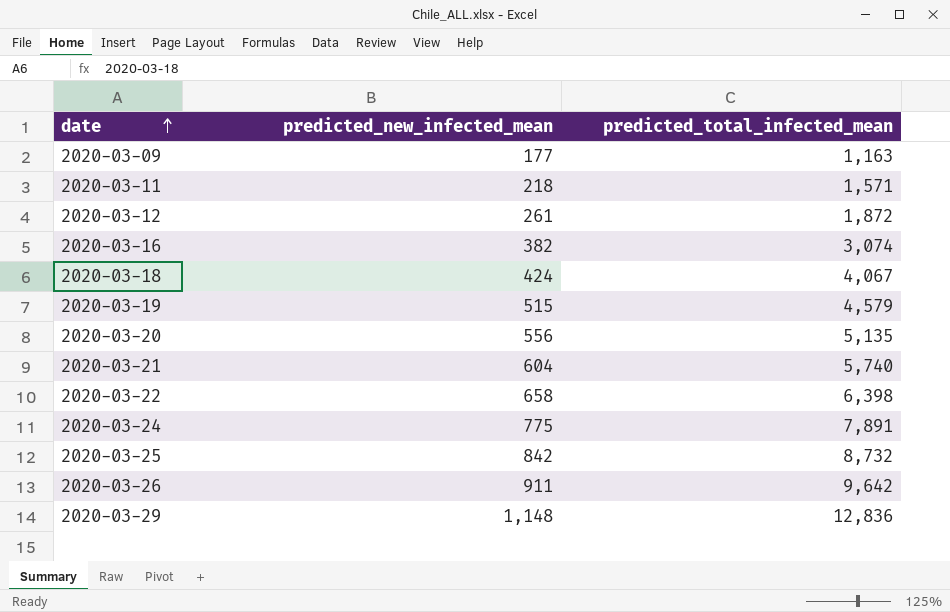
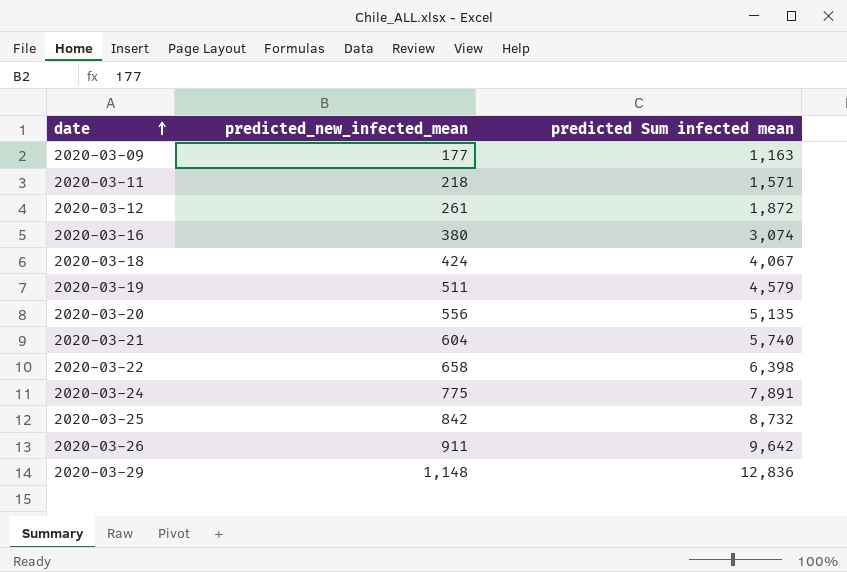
column name: predicted_total_infected_mean -> predicted Sum infected mean
2020-03-16 | predicted_new_infected_mean: 382 -> 380
2020-03-19 | predicted_new_infected_mean: 515 -> 511

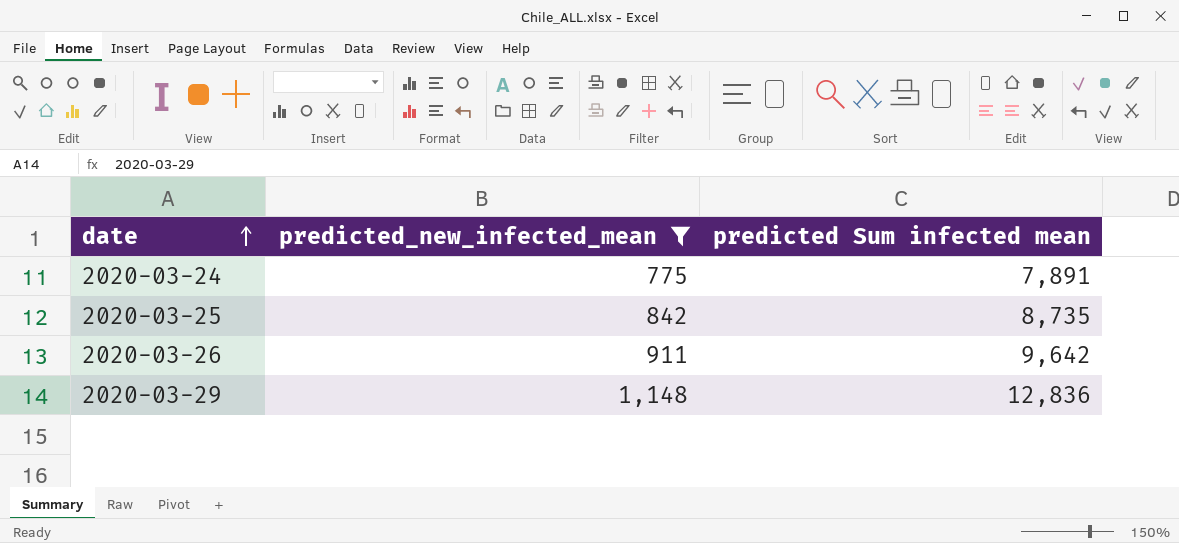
filter: none -> predicted_new_infected_mean >= 775
2020-03-25 | predicted Sum infected mean: 8,732 -> 8,735

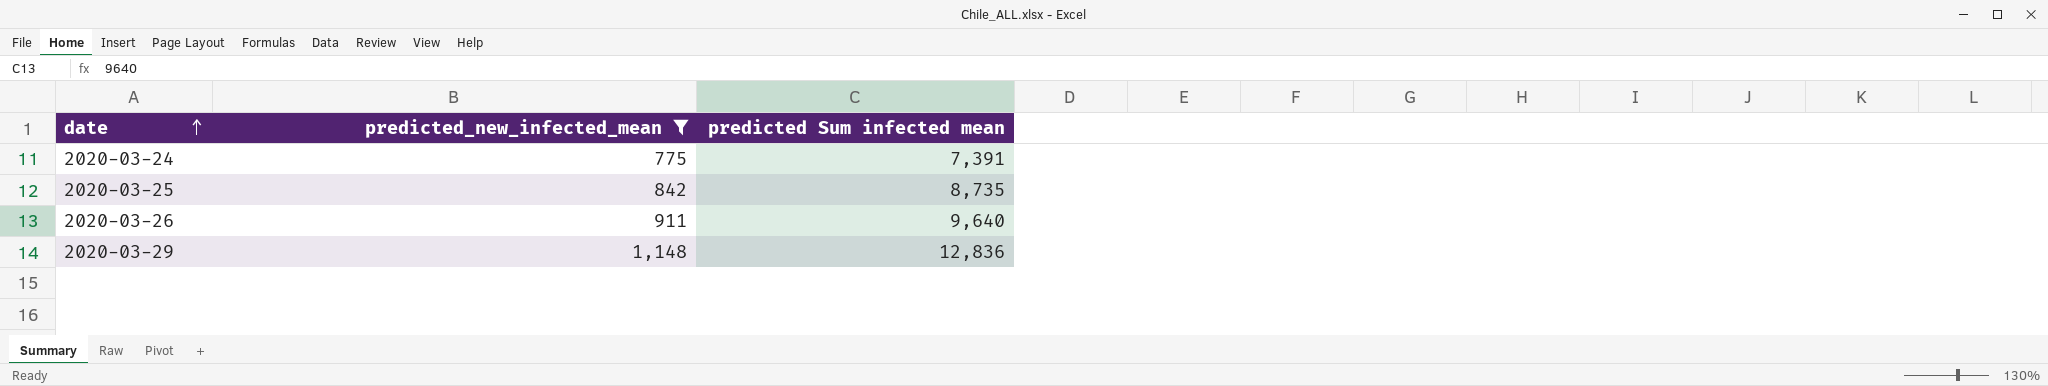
2020-03-24 | predicted Sum infected mean: 7,891 -> 7,391
2020-03-26 | predicted Sum infected mean: 9,642 -> 9,640

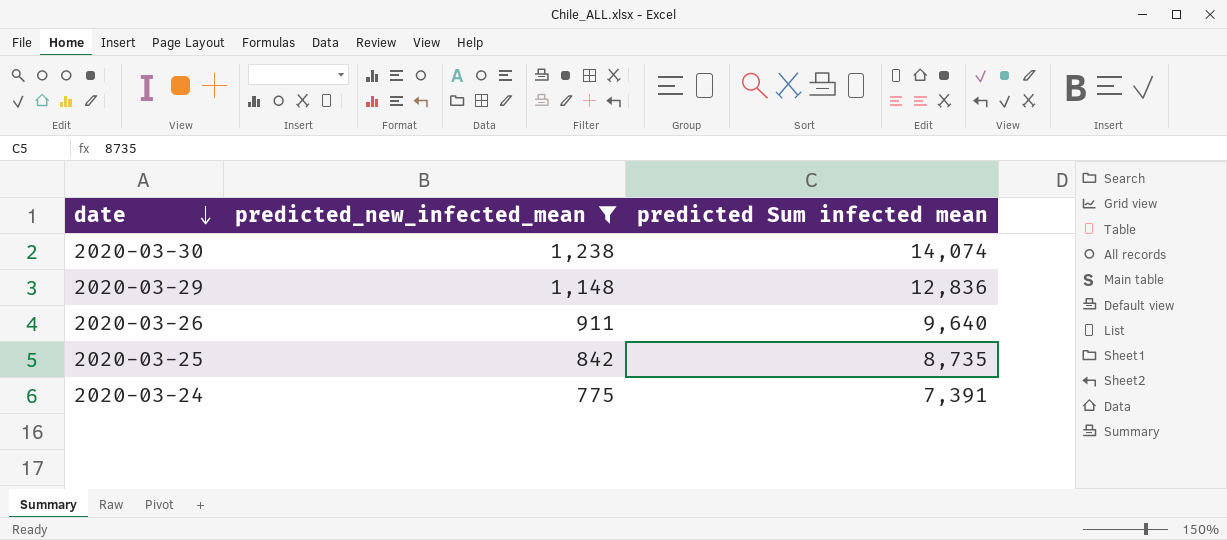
row order: date ascending -> date descending
row 2020-03-30: none -> 1,238 | 14,074

